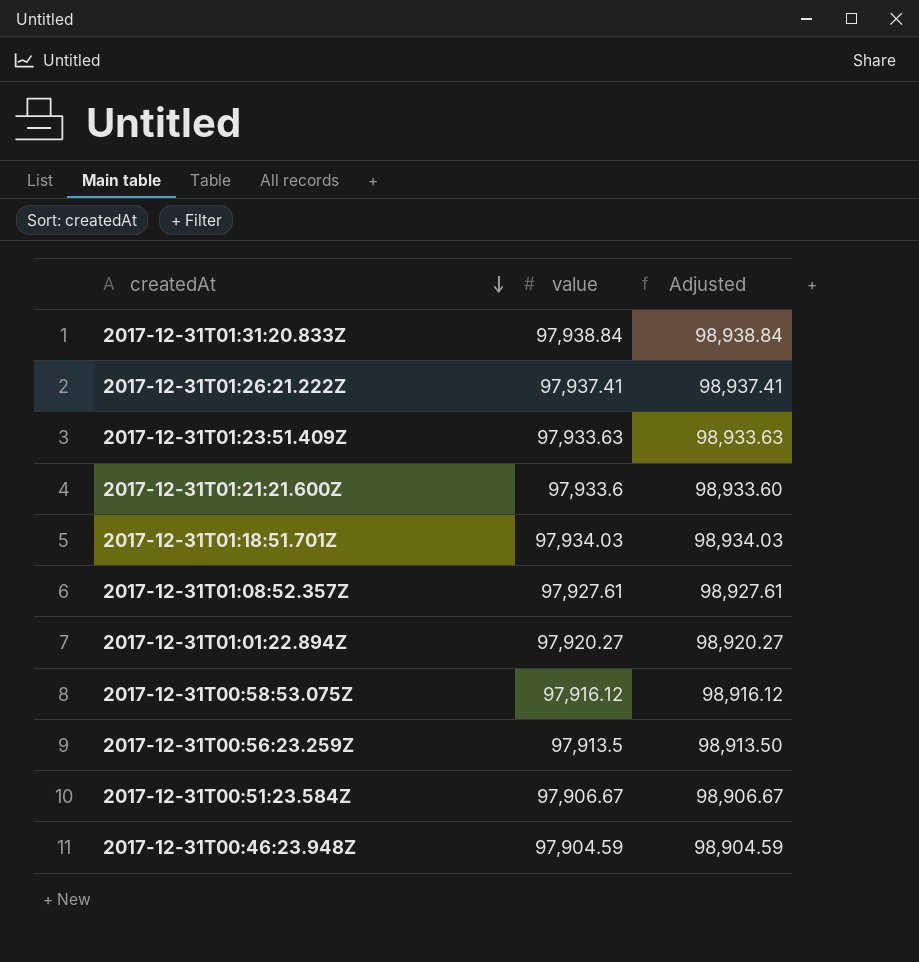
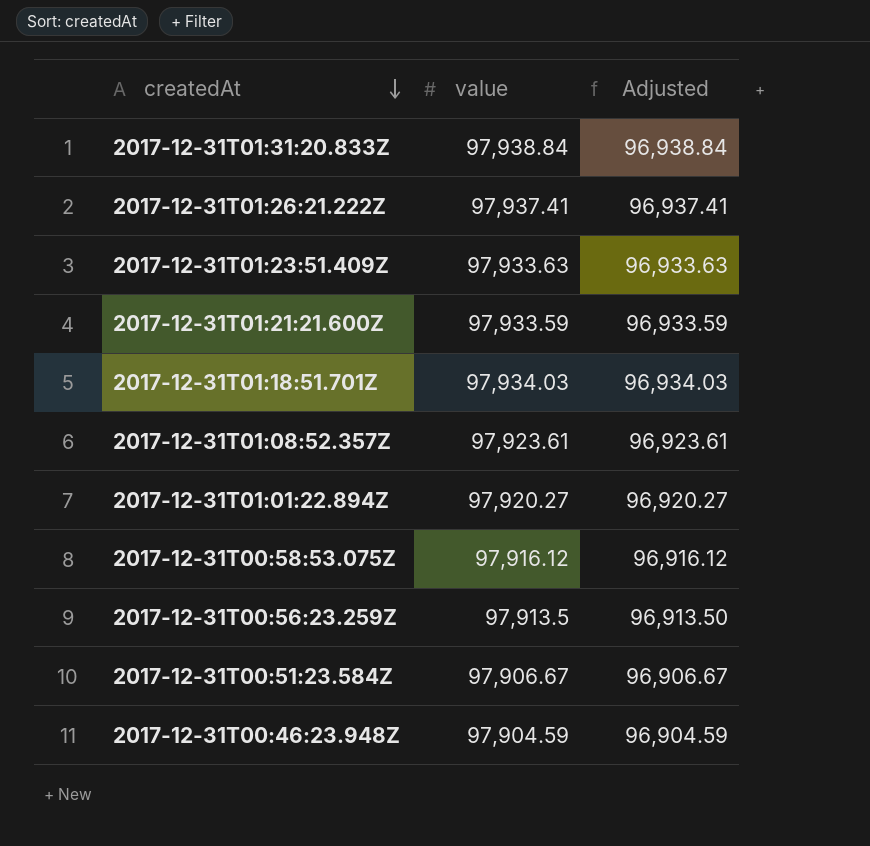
column Adjusted | formula: [value] + 1000 -> [value] - 1000
2017-12-31T01:21:21.600Z | value: 97,933.6 -> 97,933.59
2017-12-31T01:08:52.357Z | value: 97,927.61 -> 97,923.61

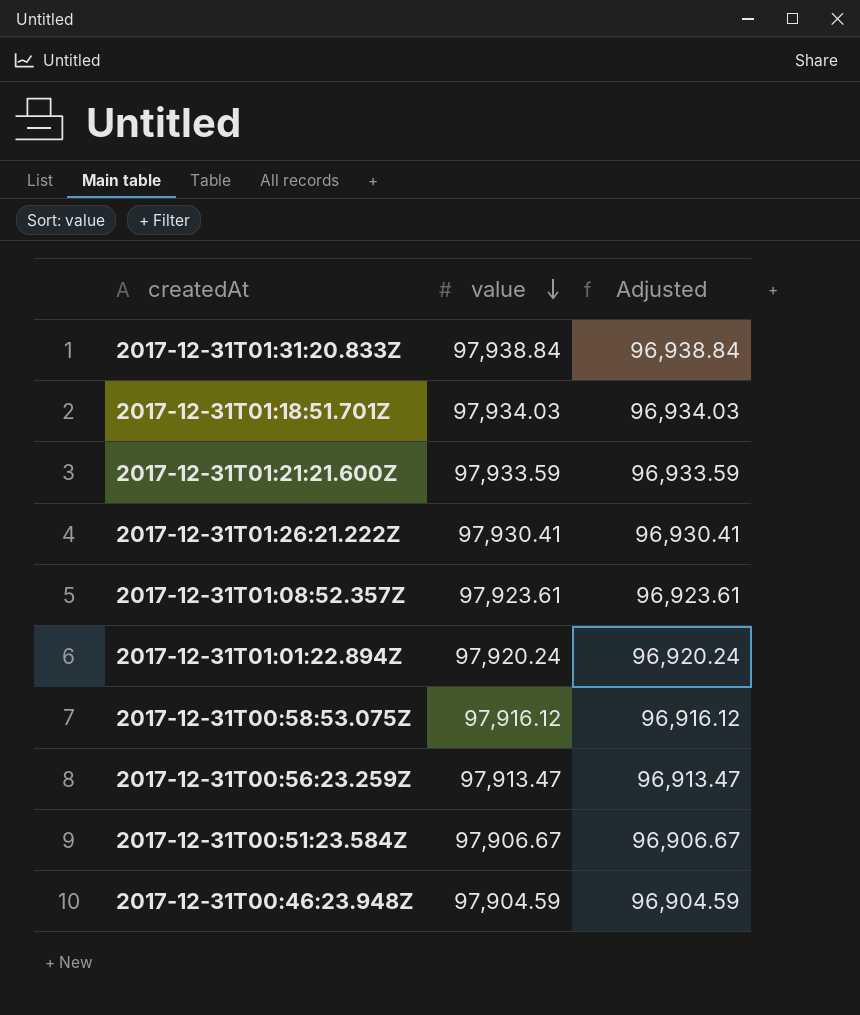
row order: createdAt descending -> value descending
row 2017-12-31T01:23:51.409Z: 97,933.63 | 96,933.63 -> none
2017-12-31T01:26:21.222Z | value: 97,937.41 -> 97,930.41
2017-12-31T01:26:21.222Z | Adjusted: 96,937.41 -> 96,930.41
2017-12-31T01:01:22.894Z | value: 97,920.27 -> 97,920.24
2017-12-31T01:01:22.894Z | Adjusted: 96,920.27 -> 96,920.24
2017-12-31T00:56:23.259Z | value: 97,913.5 -> 97,913.47
2017-12-31T00:56:23.259Z | Adjusted: 96,913.50 -> 96,913.47

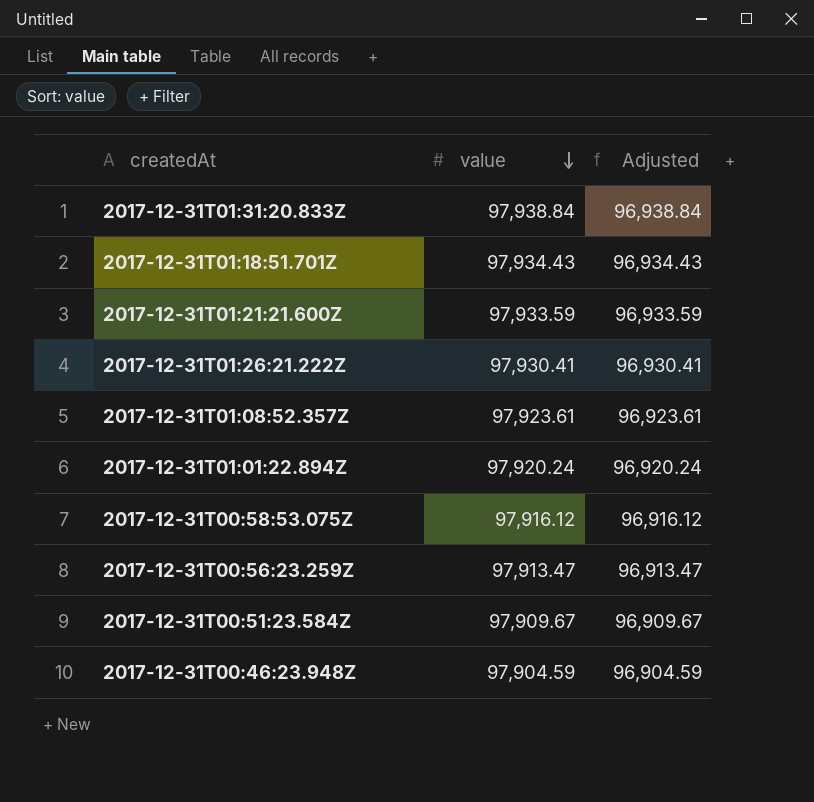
2017-12-31T01:18:51.701Z | value: 97,934.03 -> 97,934.43
2017-12-31T01:18:51.701Z | Adjusted: 96,934.03 -> 96,934.43
2017-12-31T00:51:23.584Z | value: 97,906.67 -> 97,909.67
2017-12-31T00:51:23.584Z | Adjusted: 96,906.67 -> 96,909.67

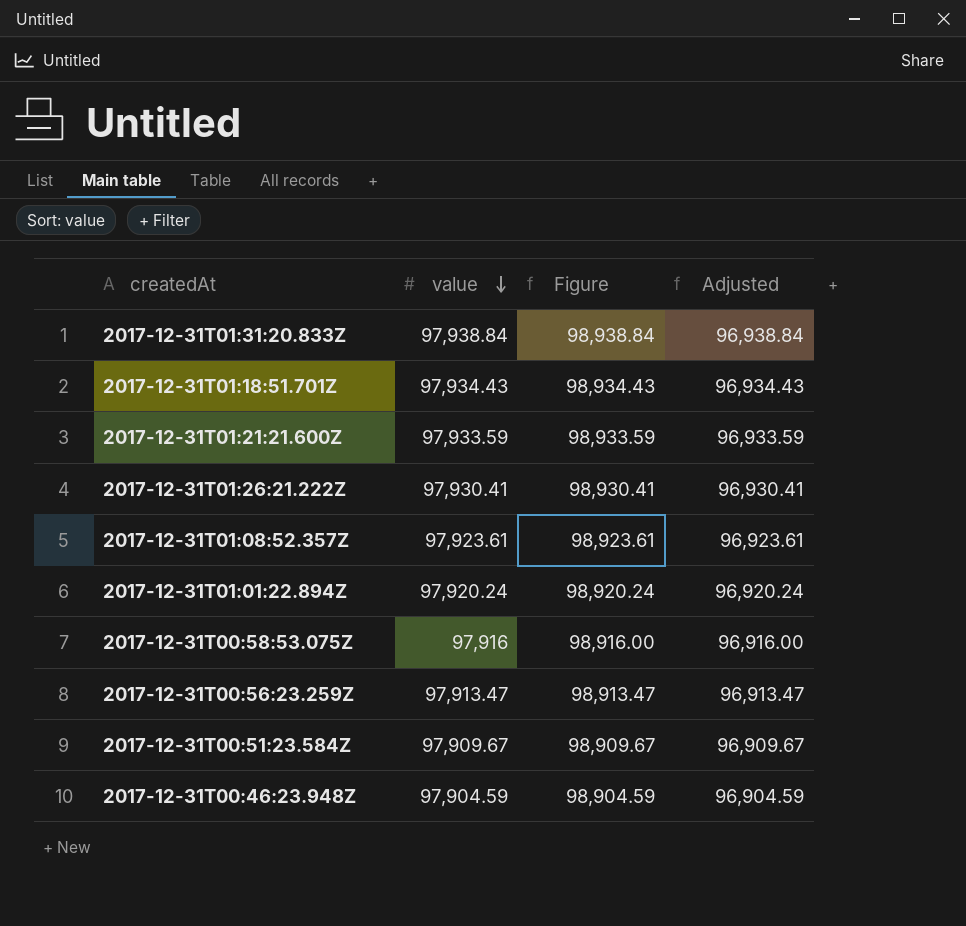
column Figure | formula: none -> [value] + 1000
2017-12-31T00:58:53.075Z | value: 97,916.12 -> 97,916
2017-12-31T00:58:53.075Z | Adjusted: 96,916.12 -> 96,916.00

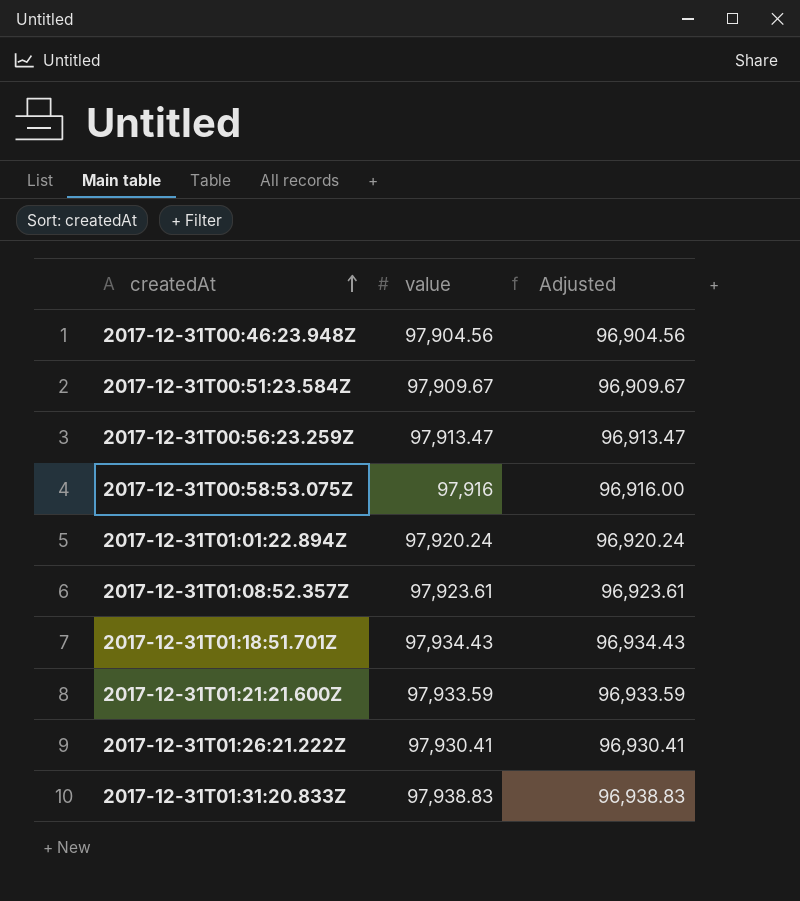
row order: value descending -> createdAt ascending
column Figure | formula: [value] + 1000 -> none
2017-12-31T00:46:23.948Z | value: 97,904.59 -> 97,904.56
2017-12-31T00:46:23.948Z | Adjusted: 96,904.59 -> 96,904.56
2017-12-31T01:31:20.833Z | value: 97,938.84 -> 97,938.83
2017-12-31T01:31:20.833Z | Adjusted: 96,938.84 -> 96,938.83

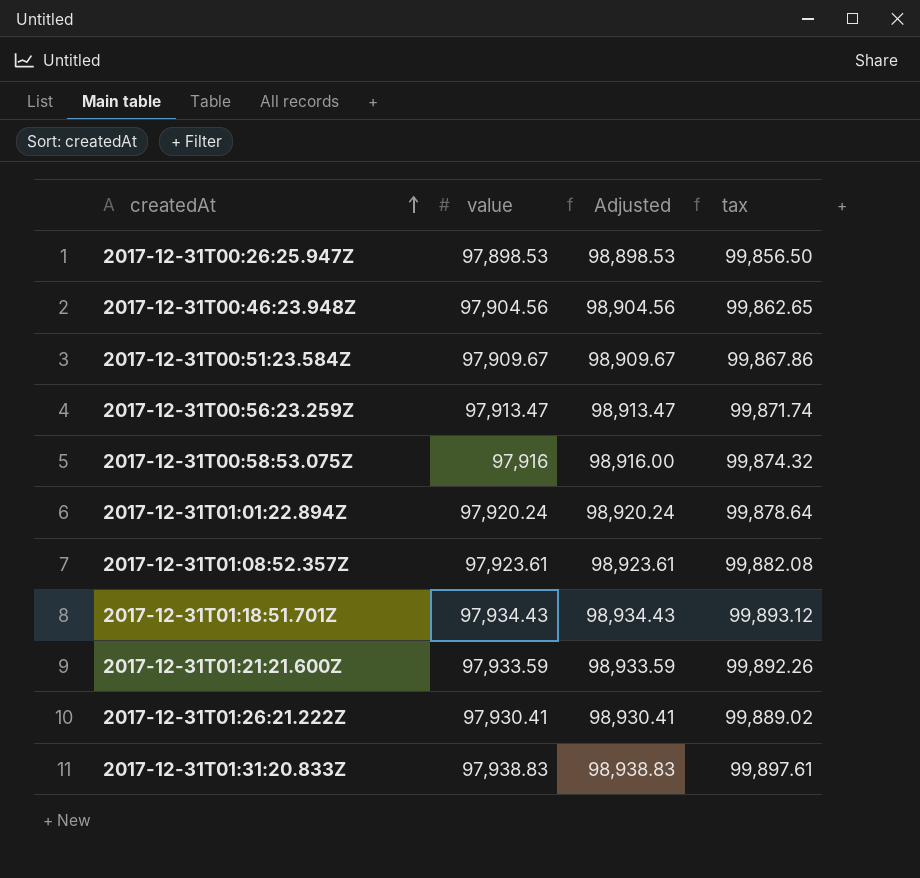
column Adjusted | formula: [value] - 1000 -> [value] + 1000
column tax | formula: none -> [value] * 1.02
row 2017-12-31T00:26:25.947Z: none -> 97,898.53 | 98,898.53 | 99,856.50

